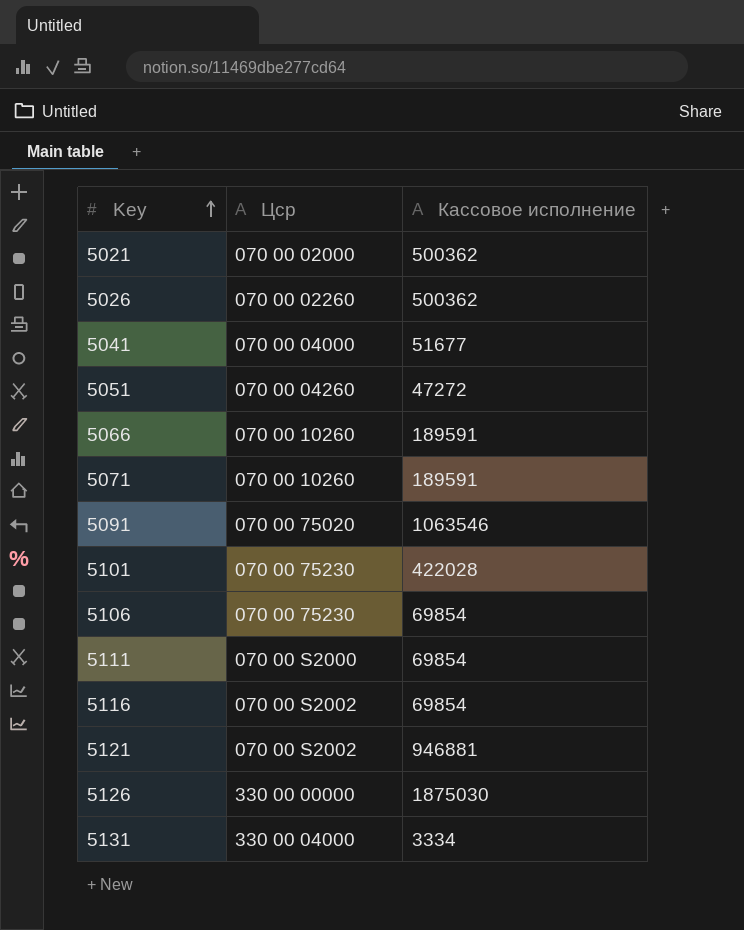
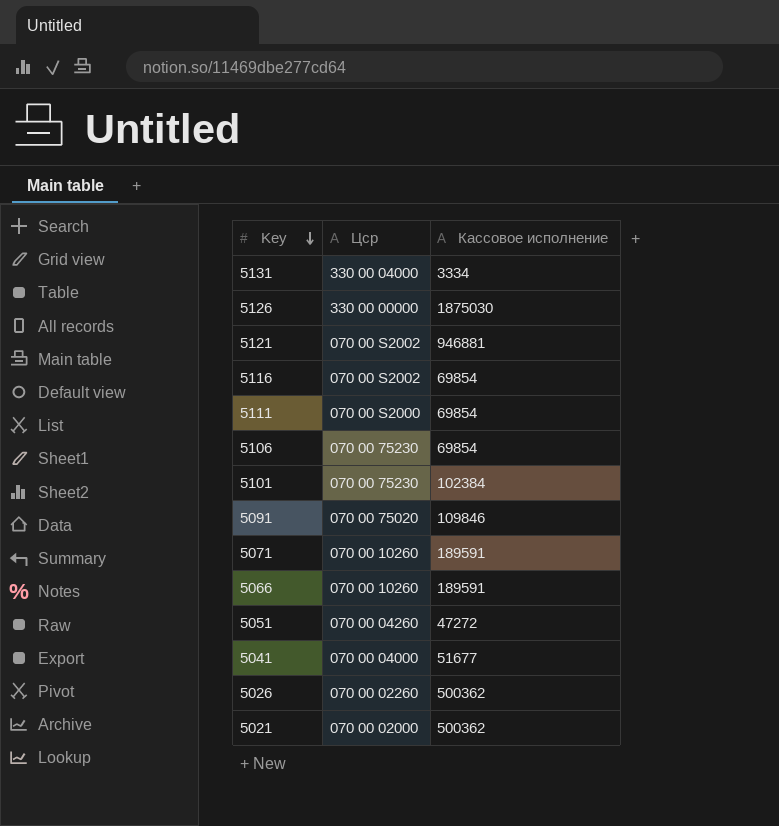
row order: Key ascending -> Key descending
5101 | Кассовое исполнение: 422028 -> 102384
5091 | Кассовое исполнение: 1063546 -> 109846

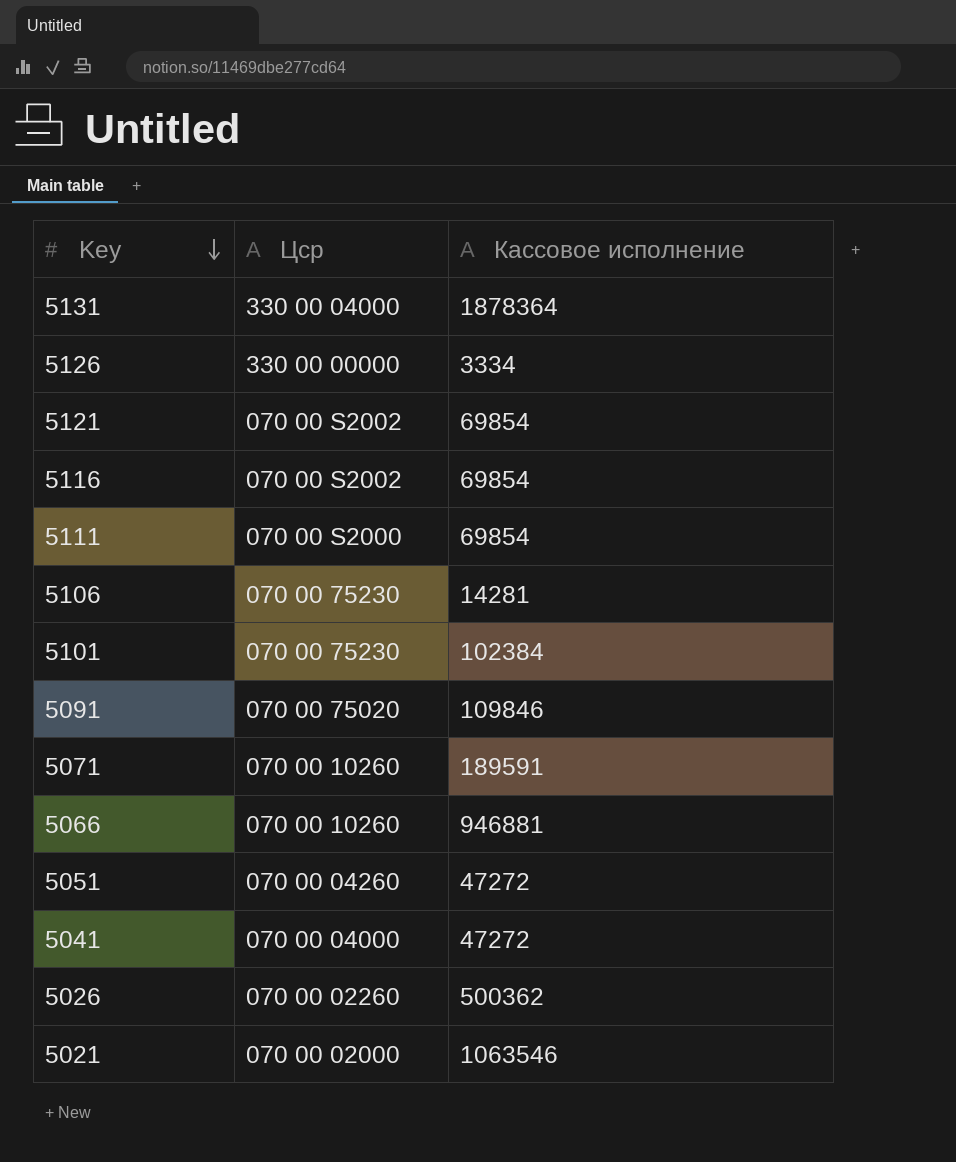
5131 | Кассовое исполнение: 3334 -> 1878364
5126 | Кассовое исполнение: 1875030 -> 3334
5121 | Кассовое исполнение: 946881 -> 69854
5106 | Кассовое исполнение: 69854 -> 14281
5066 | Кассовое исполнение: 189591 -> 946881
5041 | Кассовое исполнение: 51677 -> 47272
5021 | Кассовое исполнение: 500362 -> 1063546

